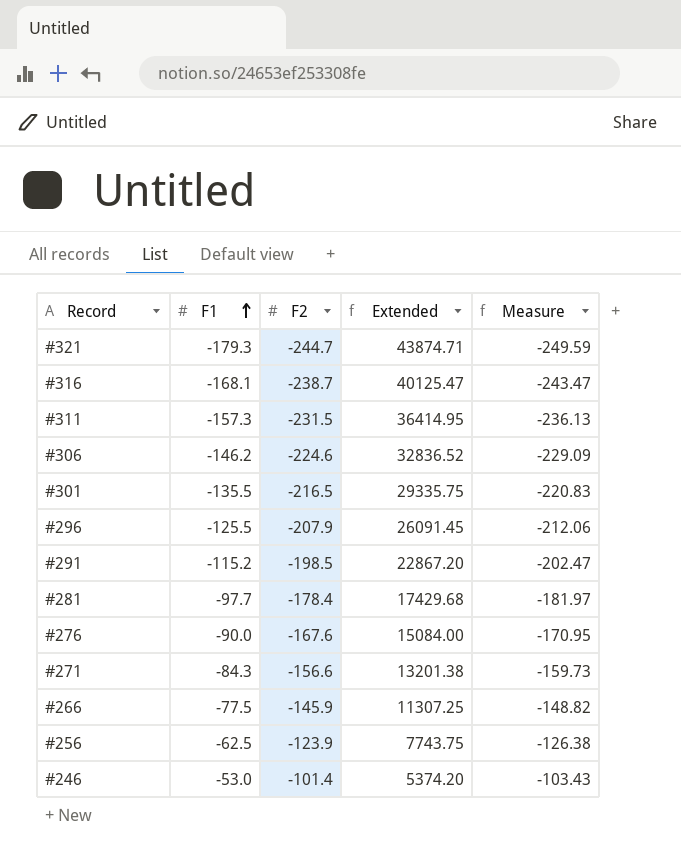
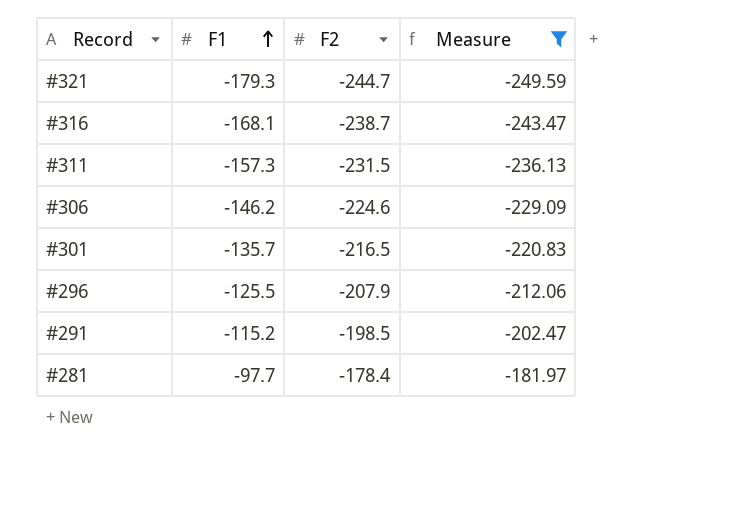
filter: none -> Measure <= -181.97
column Extended | formula: [F1] * [F2] -> none
#301 | F1: -135.5 -> -135.7

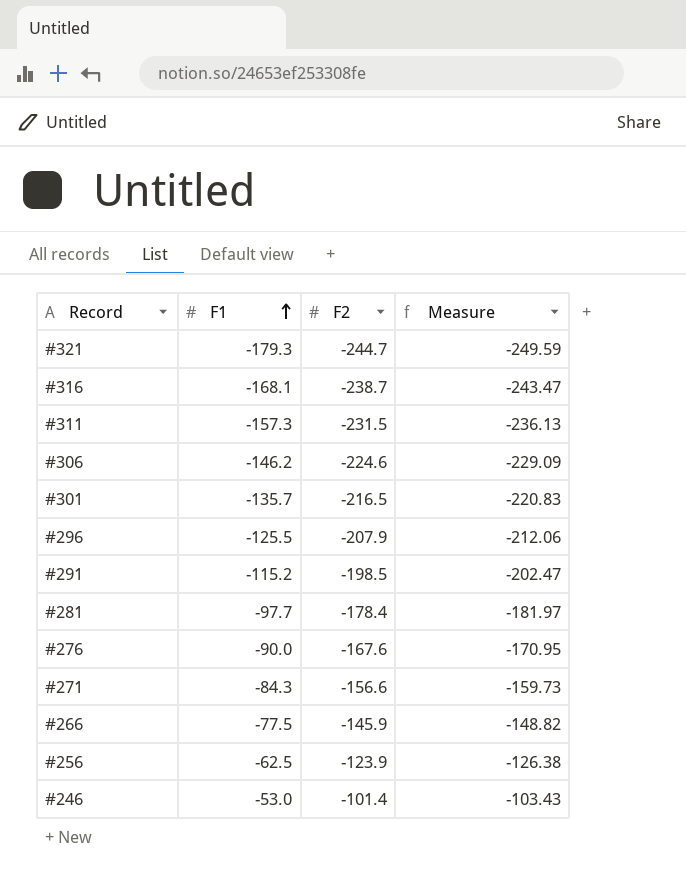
filter: Measure <= -181.97 -> none

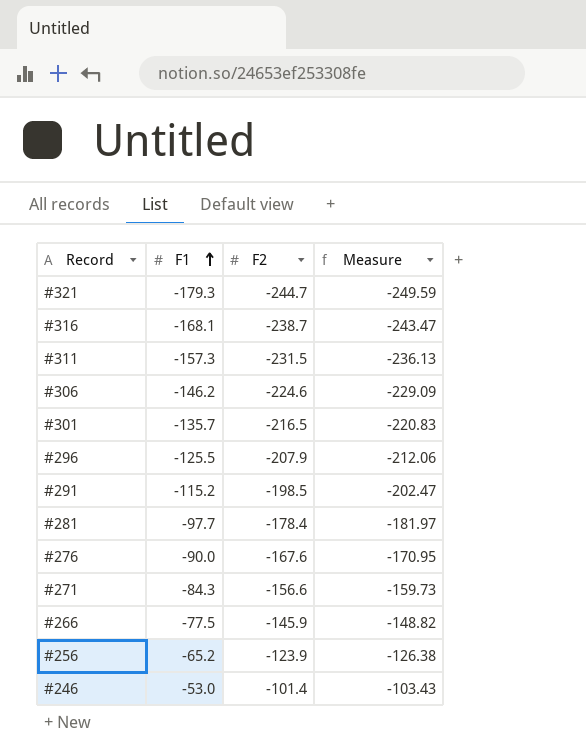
#256 | F1: -62.5 -> -65.2

